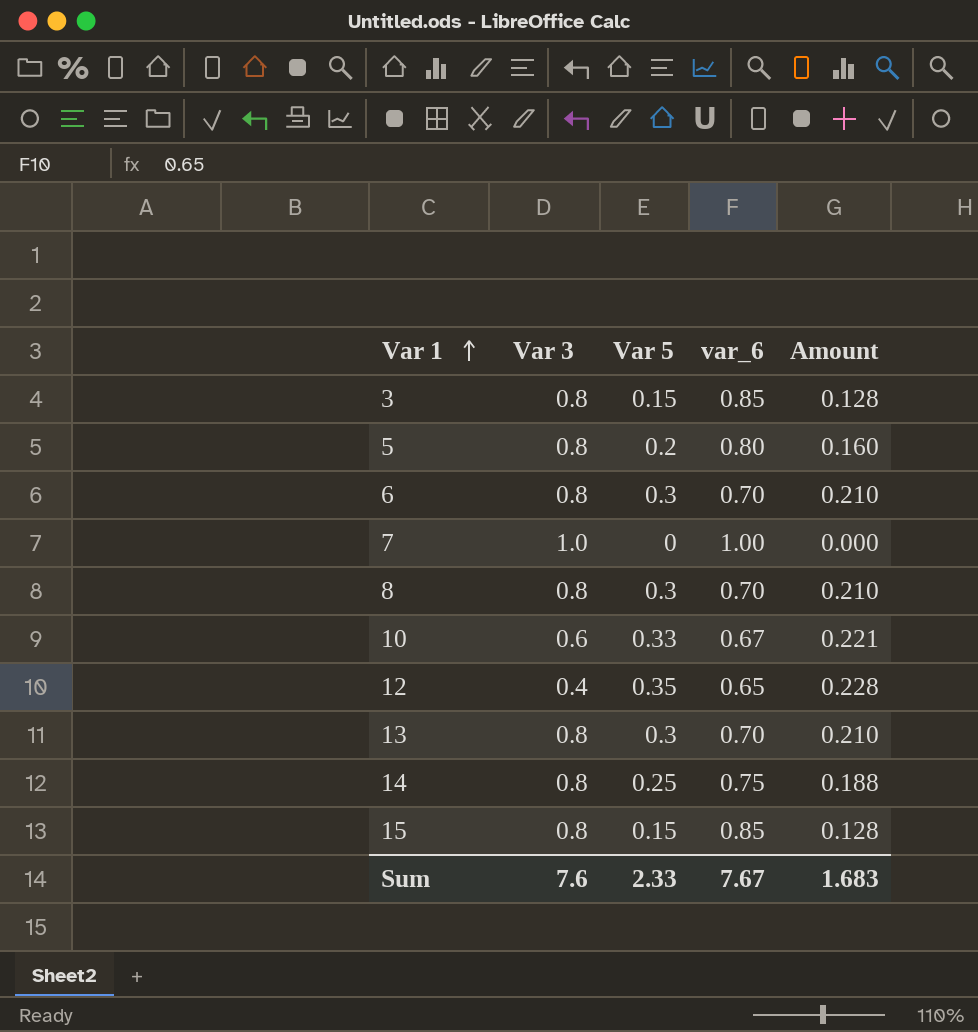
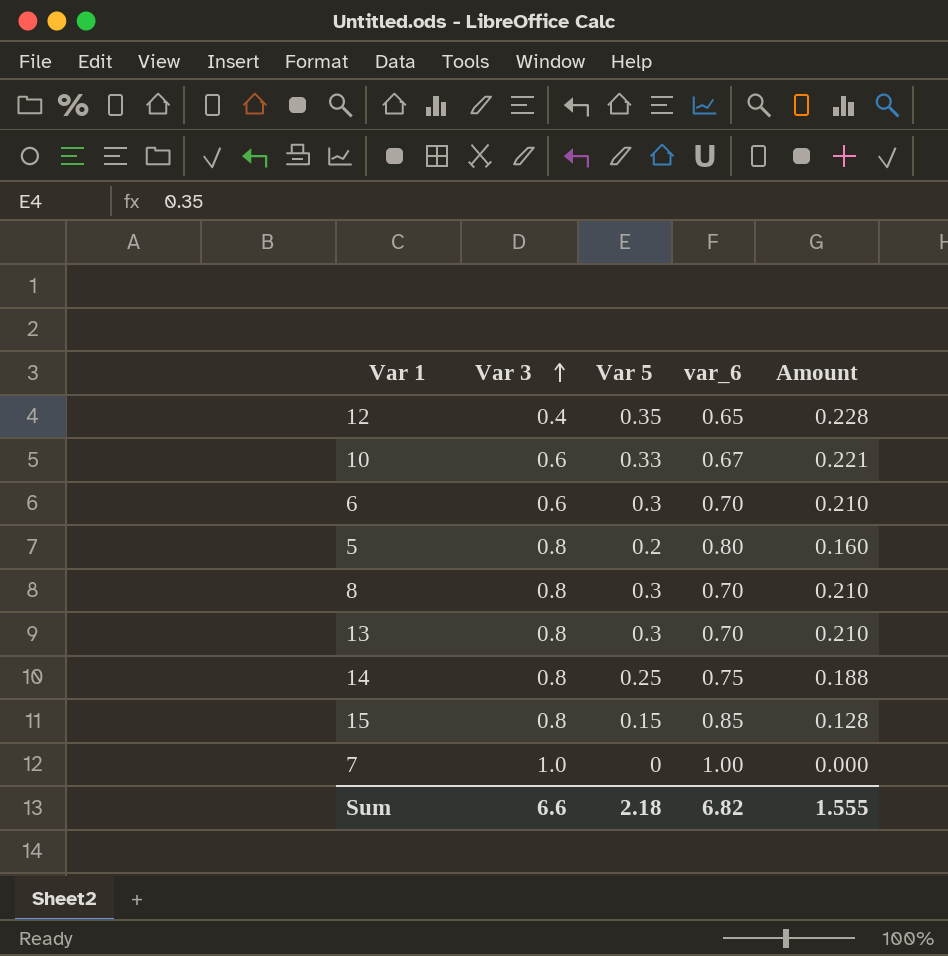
row order: Var 1 ascending -> Var 3 ascending
row 3: 0.8 | 0.15 | 0.85 | 0.128 -> none
6 | Var 3: 0.8 -> 0.6
Sum | Var 3: 7.6 -> 6.6
Sum | Var 5: 2.33 -> 2.18
Sum | var_6: 7.67 -> 6.82
Sum | Amount: 1.683 -> 1.555

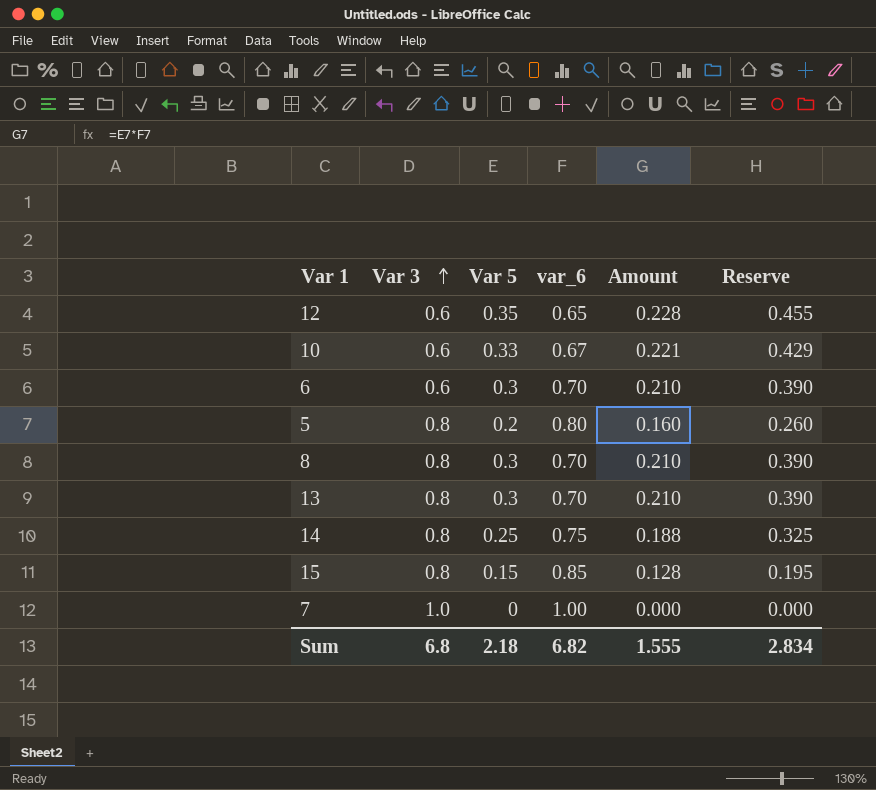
column Reserve | formula: none -> [Var 5] * 1.3
12 | Var 3: 0.4 -> 0.6
Sum | Var 3: 6.6 -> 6.8

